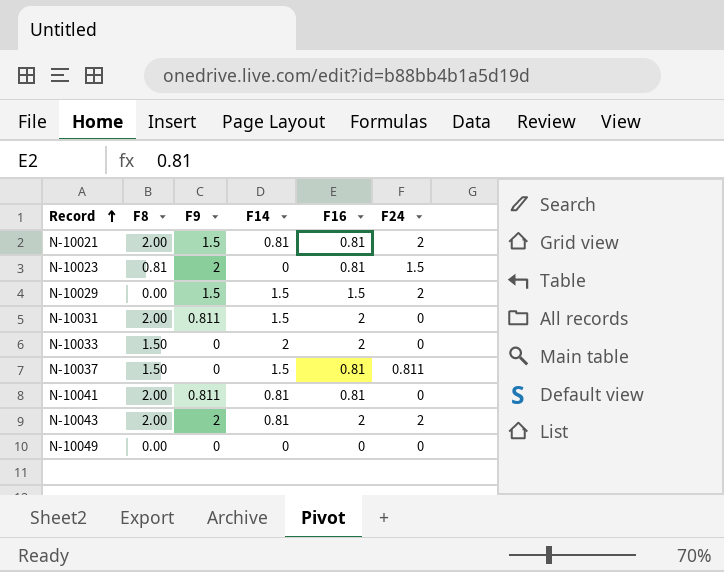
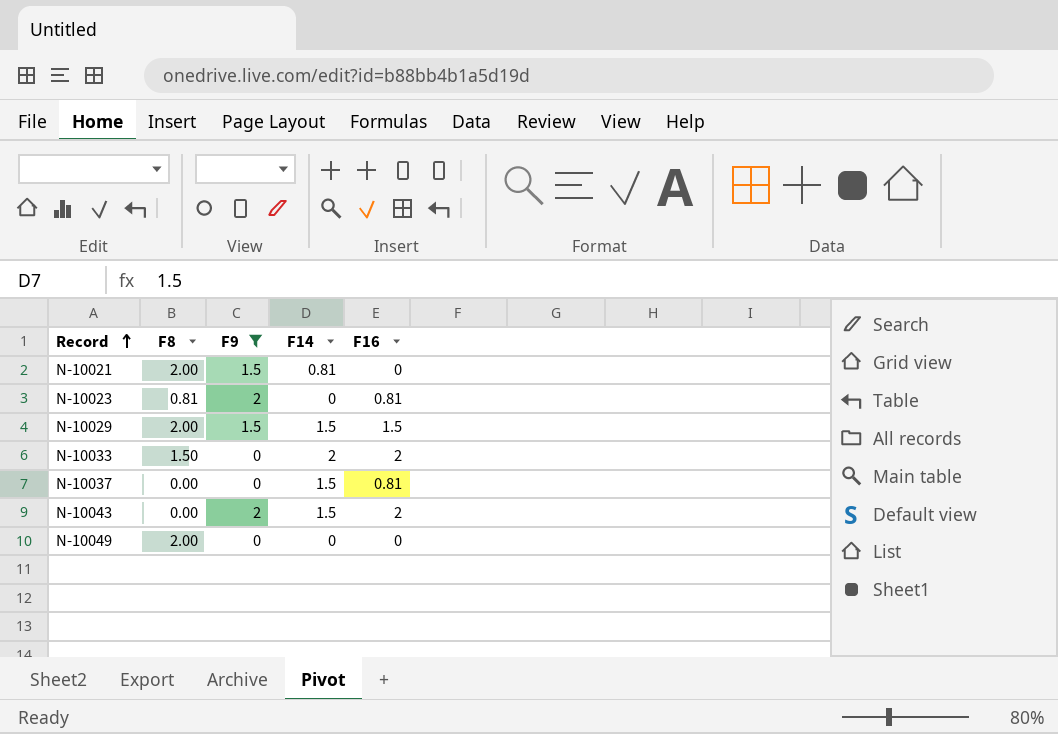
filter: none -> F9 != 0.811
column F24 | position: 6 -> none
N-10021 | F16: 0.81 -> 0
N-10029 | F8: 0.00 -> 2.00
N-10037 | F8: 1.50 -> 0.00
N-10043 | F8: 2.00 -> 0.00
N-10043 | F14: 0.81 -> 1.5
N-10049 | F8: 0.00 -> 2.00

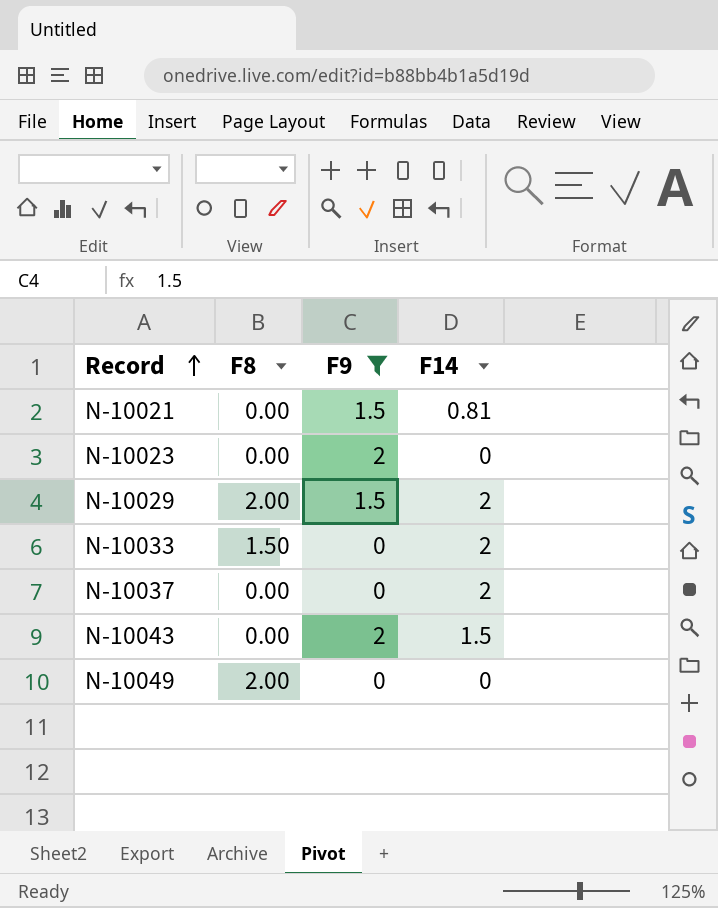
column F16 | position: 5 -> none
N-10021 | F8: 2.00 -> 0.00
N-10023 | F8: 0.81 -> 0.00
N-10029 | F14: 1.5 -> 2
N-10037 | F14: 1.5 -> 2

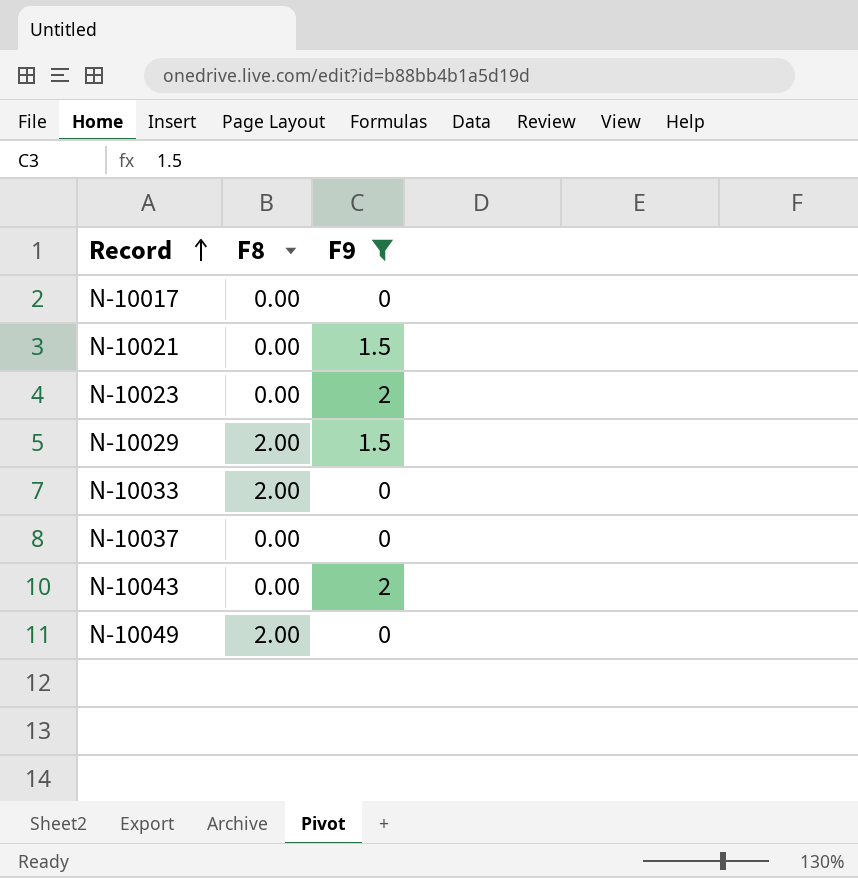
column F14 | position: 4 -> none
row N-10017: none -> 0.00 | 0
N-10033 | F8: 1.50 -> 2.00

